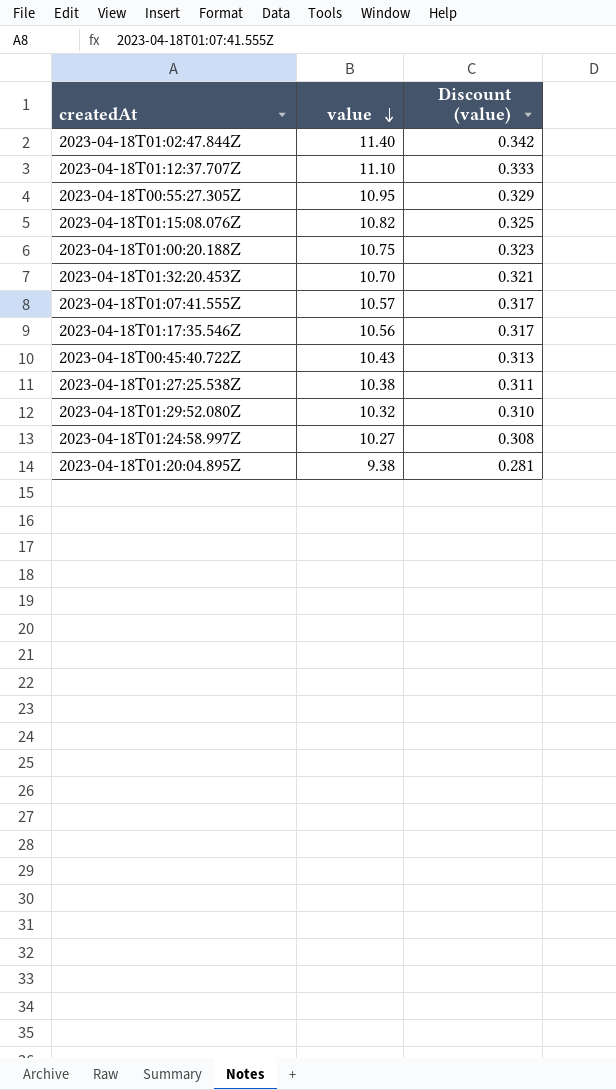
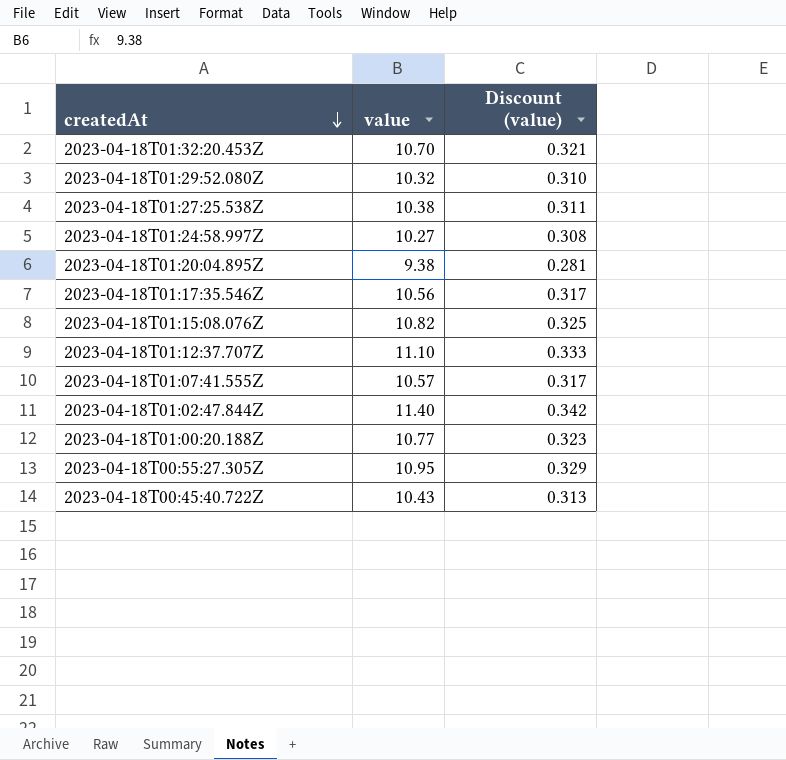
row order: value descending -> createdAt descending
2023-04-18T01:00:20.188Z | value: 10.75 -> 10.77

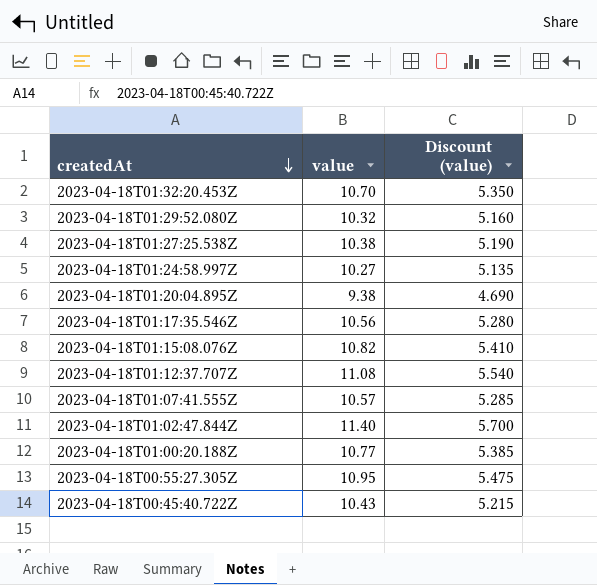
column Discount (value) | formula: [value] * 0.03 -> [value] * 0.5
2023-04-18T01:12:37.707Z | value: 11.10 -> 11.08

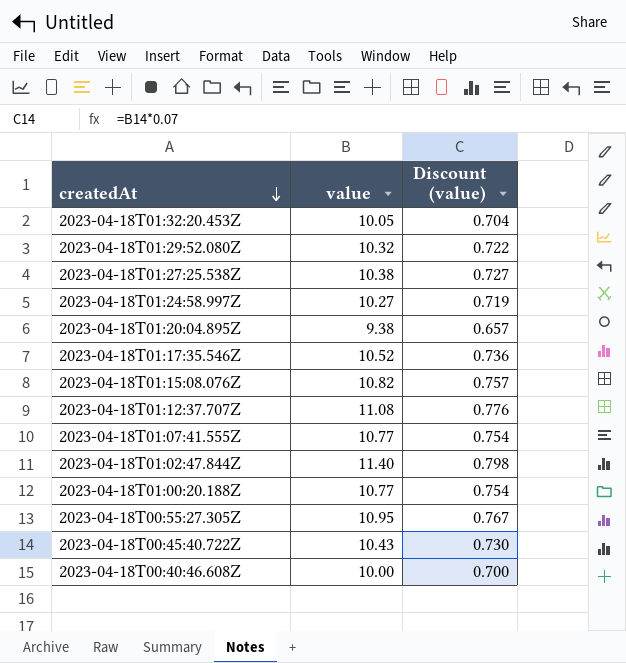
column Discount (value) | formula: [value] * 0.5 -> [value] * 0.07
2023-04-18T01:32:20.453Z | value: 10.70 -> 10.05
2023-04-18T01:17:35.546Z | value: 10.56 -> 10.52
2023-04-18T01:07:41.555Z | value: 10.57 -> 10.77
row 2023-04-18T00:40:46.608Z: none -> 10.00 | 0.700

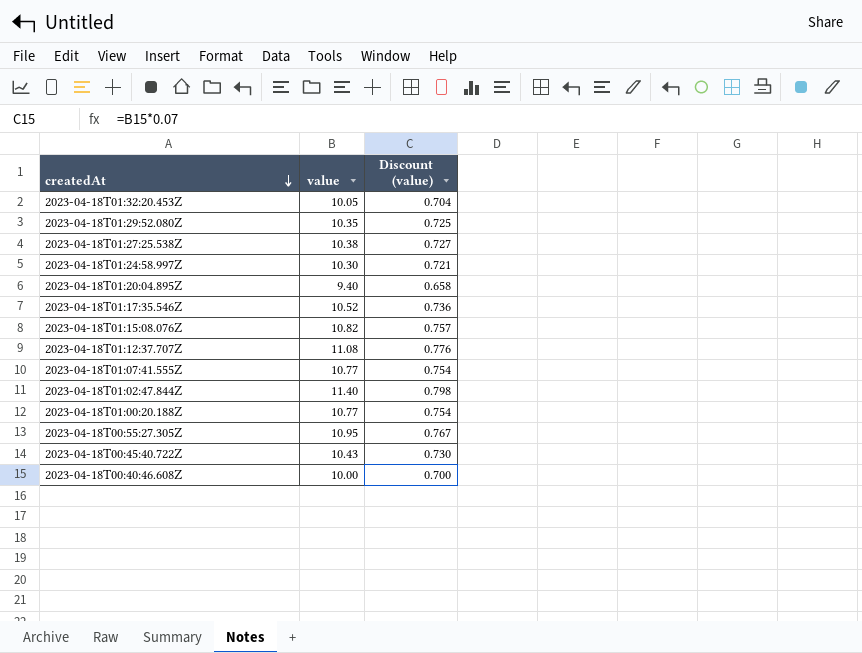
2023-04-18T01:29:52.080Z | value: 10.32 -> 10.35
2023-04-18T01:29:52.080Z | Discount (value): 0.722 -> 0.725
2023-04-18T01:24:58.997Z | value: 10.27 -> 10.30
2023-04-18T01:24:58.997Z | Discount (value): 0.719 -> 0.721
2023-04-18T01:20:04.895Z | value: 9.38 -> 9.40
2023-04-18T01:20:04.895Z | Discount (value): 0.657 -> 0.658

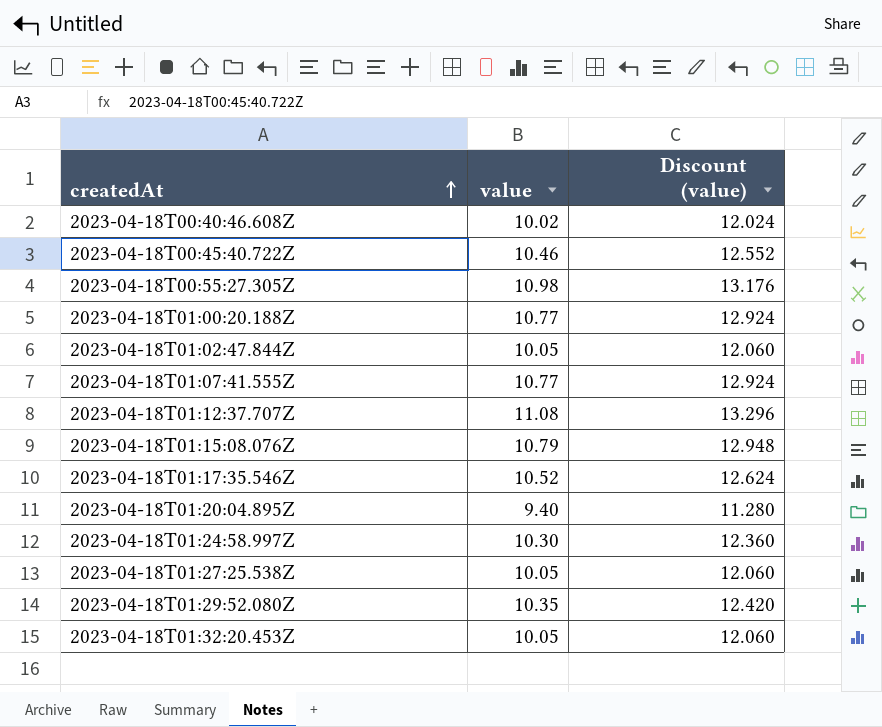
row order: createdAt descending -> createdAt ascending
column Discount (value) | formula: [value] * 0.07 -> [value] * 1.2
2023-04-18T00:40:46.608Z | value: 10.00 -> 10.02
2023-04-18T00:45:40.722Z | value: 10.43 -> 10.46
2023-04-18T00:55:27.305Z | value: 10.95 -> 10.98
2023-04-18T01:02:47.844Z | value: 11.40 -> 10.05
2023-04-18T01:15:08.076Z | value: 10.82 -> 10.79
2023-04-18T01:27:25.538Z | value: 10.38 -> 10.05

